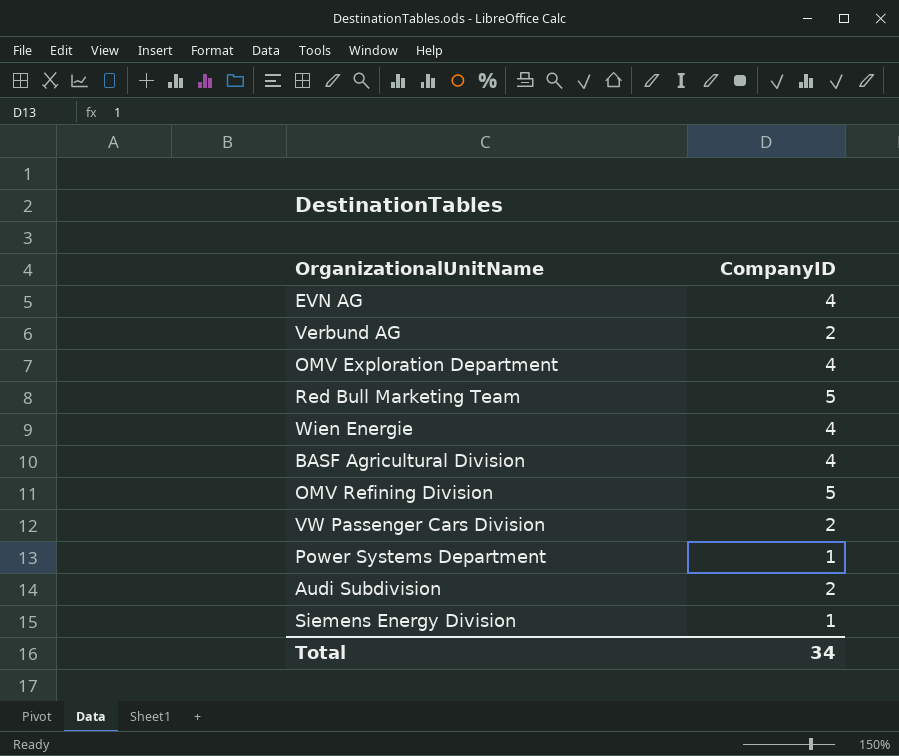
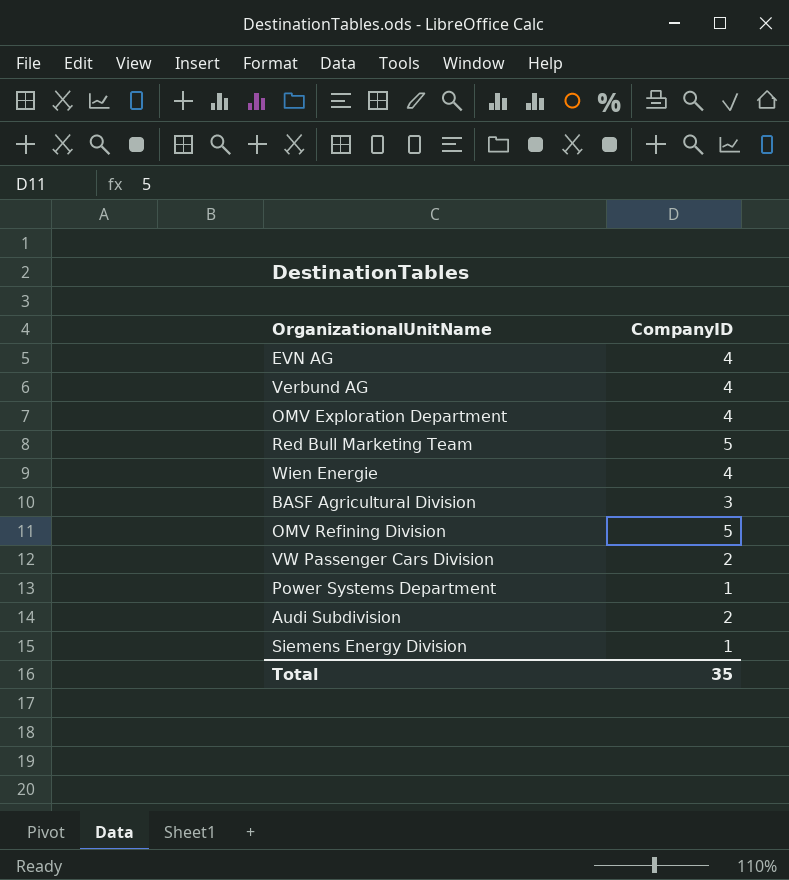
Verbund AG | CompanyID: 2 -> 4
BASF Agricultural Division | CompanyID: 4 -> 3
Total | CompanyID: 34 -> 35

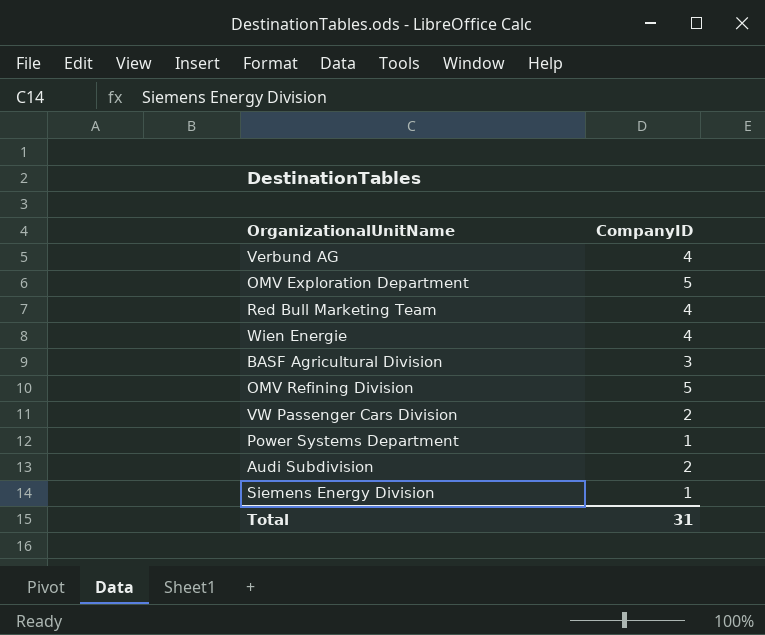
row EVN AG: 4 -> none
OMV Exploration Department | CompanyID: 4 -> 5
Red Bull Marketing Team | CompanyID: 5 -> 4
Total | CompanyID: 35 -> 31

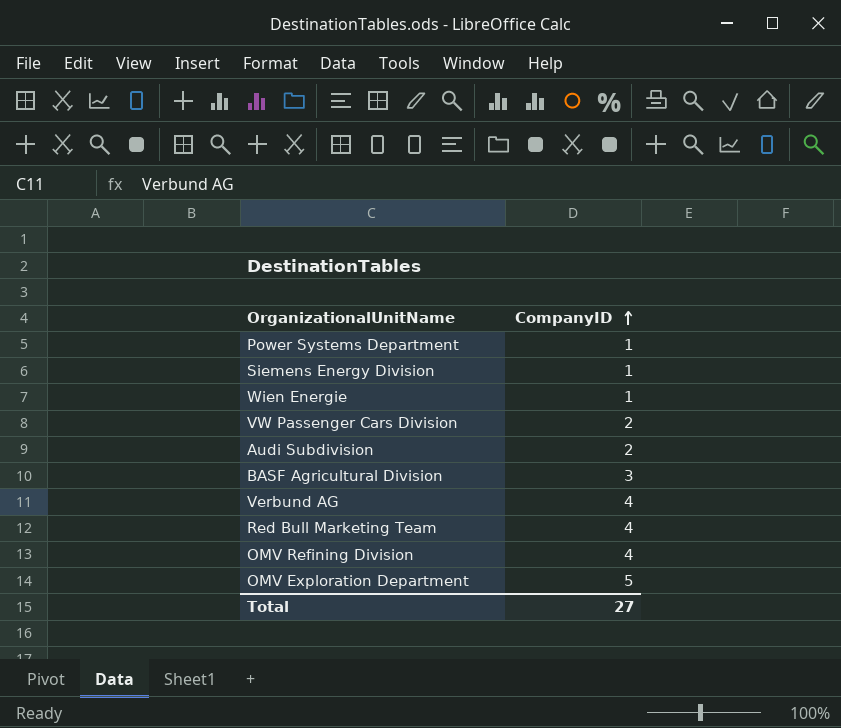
row order: none -> CompanyID ascending
Wien Energie | CompanyID: 4 -> 1
OMV Refining Division | CompanyID: 5 -> 4
Total | CompanyID: 31 -> 27

